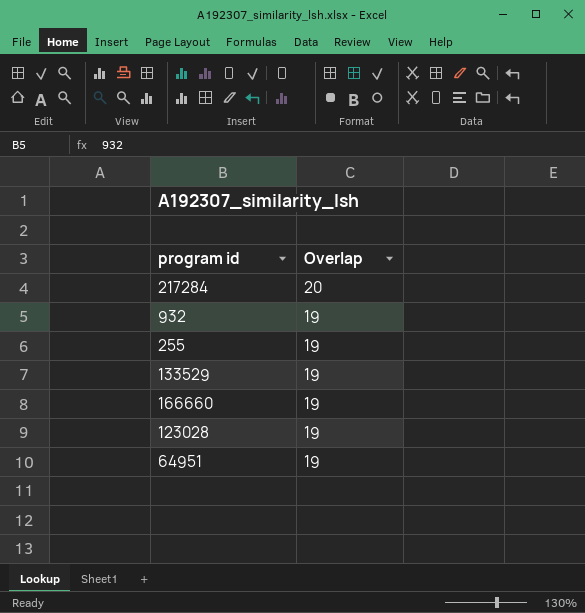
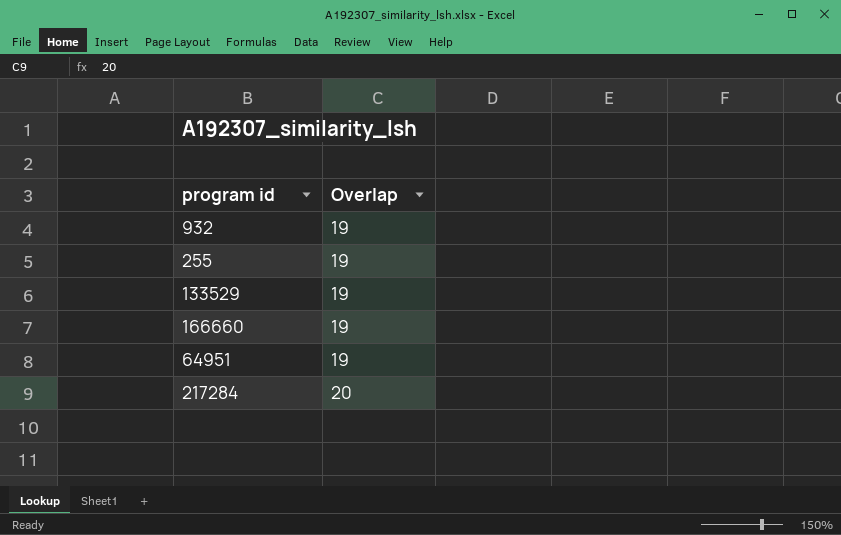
row order: Overlap descending -> Overlap ascending
row 123028: 19 -> none

